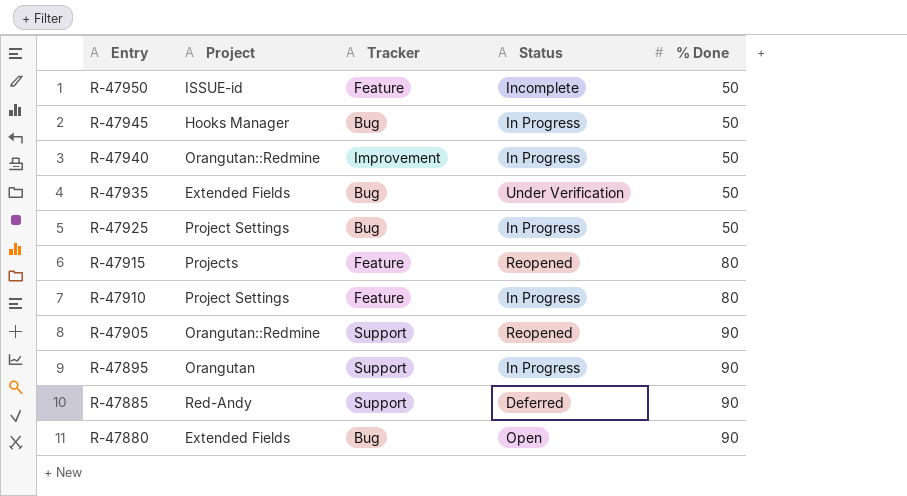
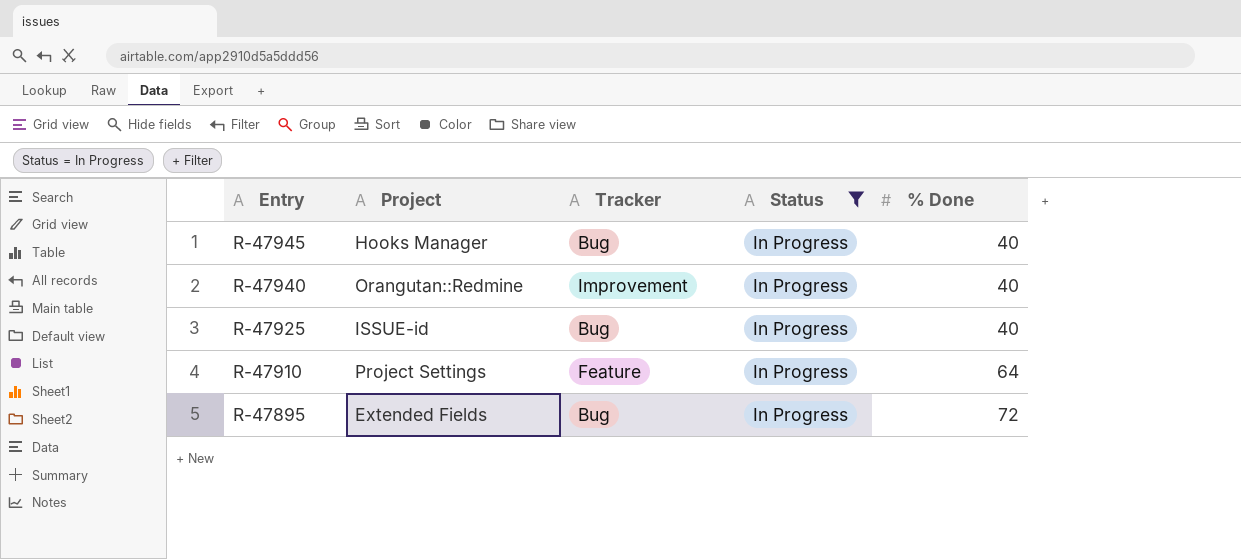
filter: none -> Status = In Progress
R-47945 | % Done: 50 -> 40
R-47940 | % Done: 50 -> 40
R-47925 | Project: Project Settings -> ISSUE-id
R-47925 | % Done: 50 -> 40
R-47910 | % Done: 80 -> 64
R-47895 | Project: Orangutan -> Extended Fields
R-47895 | Tracker: Support -> Bug
R-47895 | % Done: 90 -> 72

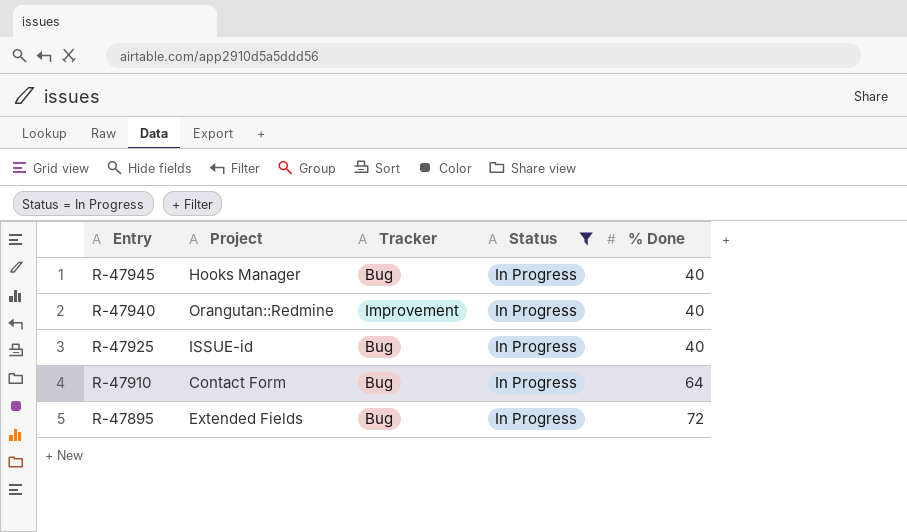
R-47910 | Project: Project Settings -> Contact Form
R-47910 | Tracker: Feature -> Bug

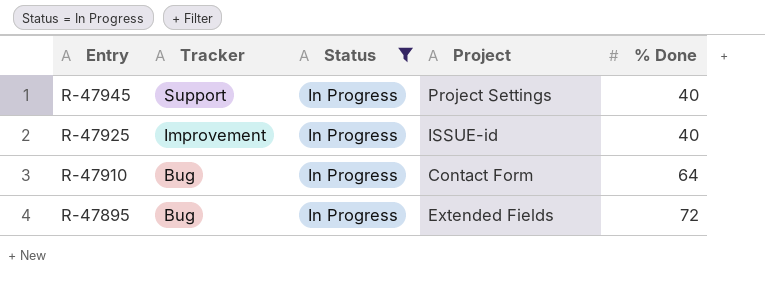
column Project | position: 2 -> 4
row R-47940: Orangutan::Redmine | Improvement | In Progress | 40 -> none
R-47945 | Tracker: Bug -> Support
R-47945 | Project: Hooks Manager -> Project Settings
R-47925 | Tracker: Bug -> Improvement

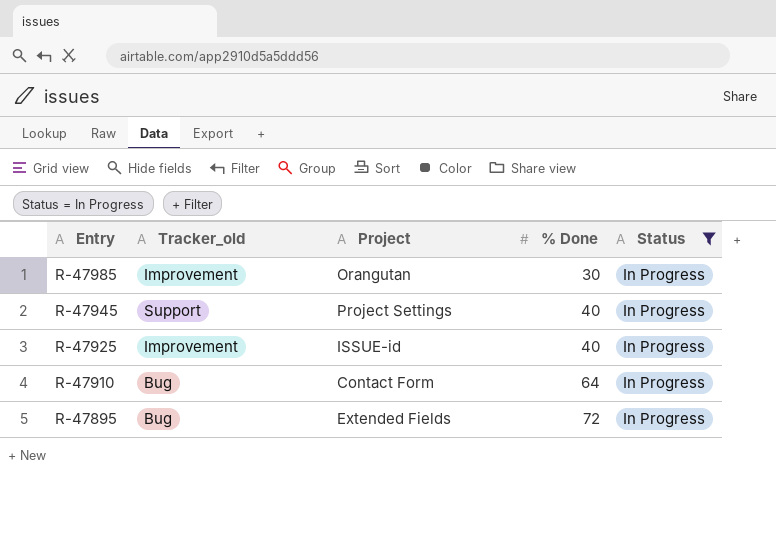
column name: Tracker -> Tracker_old
column Status | position: 3 -> 5
row R-47985: none -> Improvement | Orangutan | 30 | In Progress

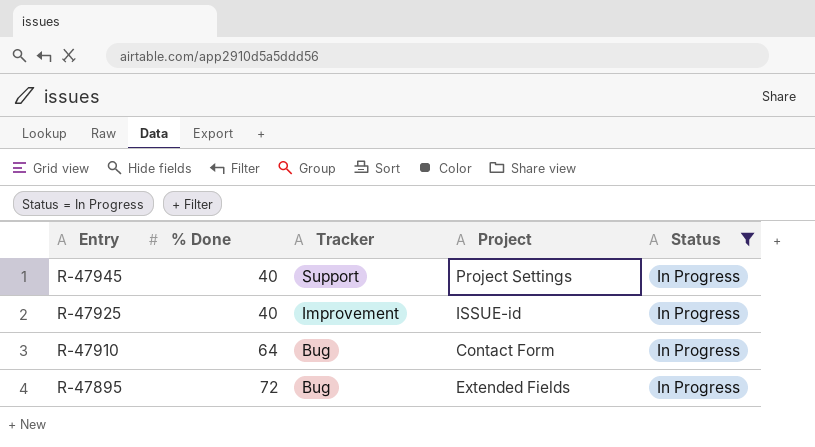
column % Done | position: 4 -> 2
column name: Tracker_old -> Tracker
row R-47985: Improvement | Orangutan | 30 | In Progress -> none

